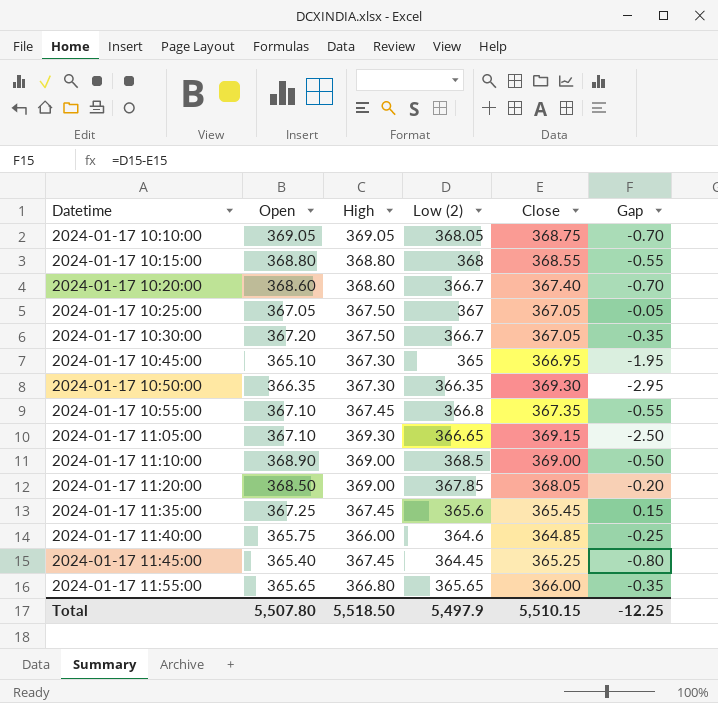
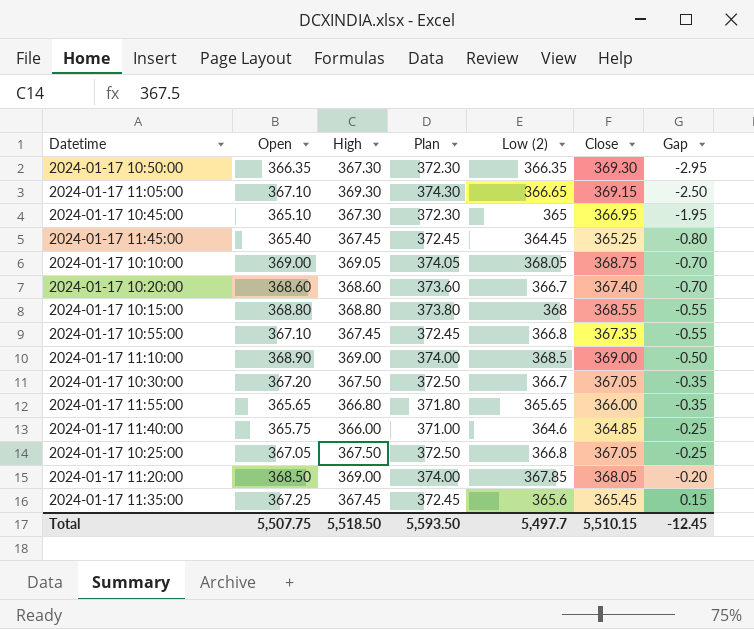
row order: Datetime ascending -> Gap ascending
column Plan | formula: none -> [High] + 5
2024-01-17 10:10:00 | Open: 369.05 -> 369.00
2024-01-17 10:25:00 | Low (2): 367 -> 366.8
2024-01-17 10:25:00 | Gap: -0.05 -> -0.25
Total | Open: 5,507.80 -> 5,507.75
Total | Low (2): 5,497.9 -> 5,497.7
Total | Gap: -12.25 -> -12.45

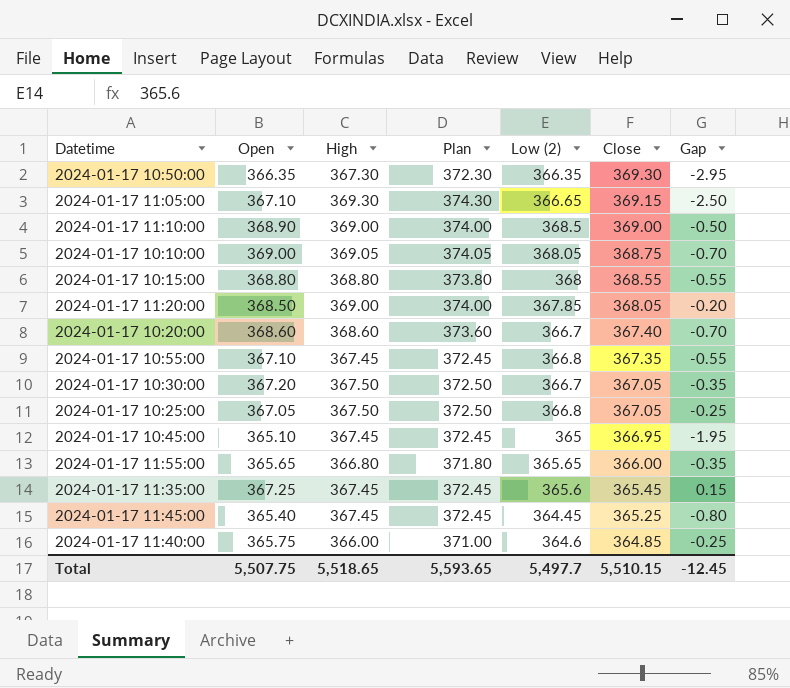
row order: Gap ascending -> Close descending
2024-01-17 10:45:00 | High: 367.30 -> 367.45
2024-01-17 10:45:00 | Plan: 372.30 -> 372.45
Total | High: 5,518.50 -> 5,518.65
Total | Plan: 5,593.50 -> 5,593.65

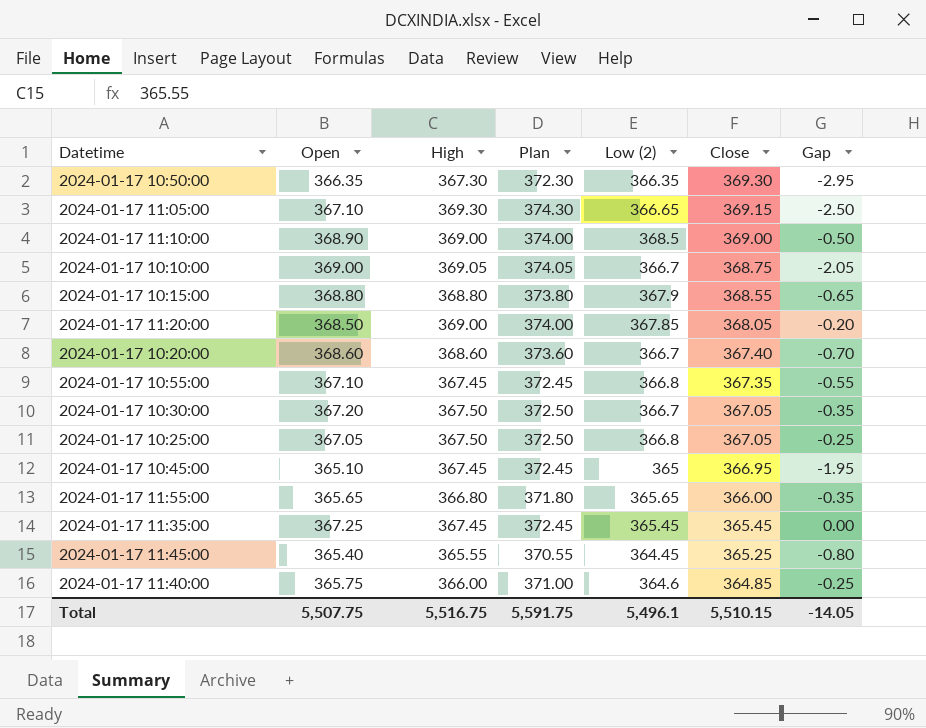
2024-01-17 10:10:00 | Low (2): 368.05 -> 366.7
2024-01-17 10:10:00 | Gap: -0.70 -> -2.05
2024-01-17 10:15:00 | Low (2): 368 -> 367.9
2024-01-17 10:15:00 | Gap: -0.55 -> -0.65
2024-01-17 11:35:00 | Low (2): 365.6 -> 365.45
2024-01-17 11:35:00 | Gap: 0.15 -> 0.00
2024-01-17 11:45:00 | High: 367.45 -> 365.55
2024-01-17 11:45:00 | Plan: 372.45 -> 370.55
Total | High: 5,518.65 -> 5,516.75
Total | Plan: 5,593.65 -> 5,591.75
Total | Low (2): 5,497.7 -> 5,496.1
Total | Gap: -12.45 -> -14.05

